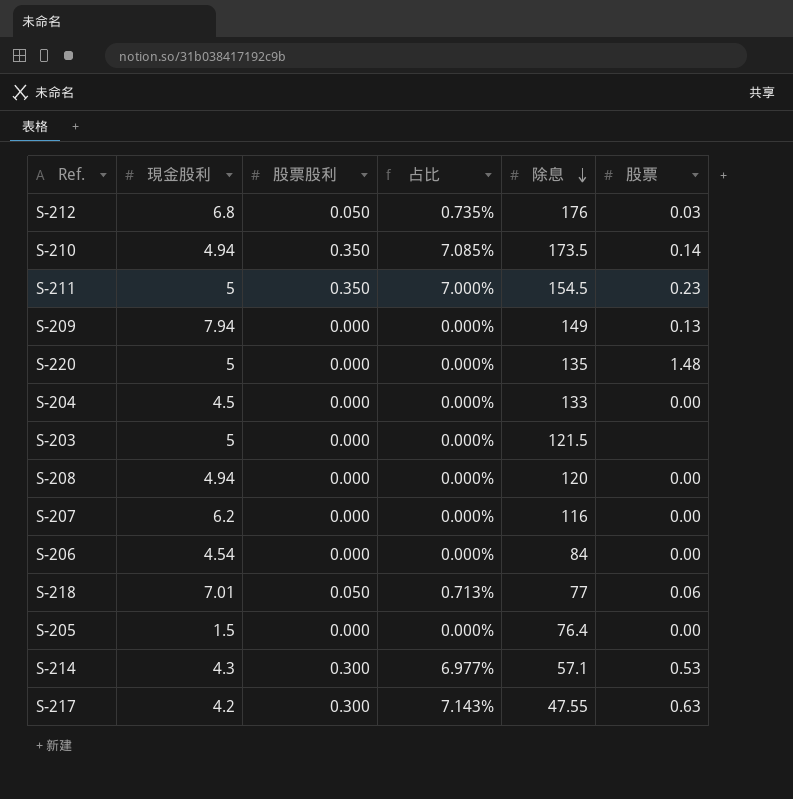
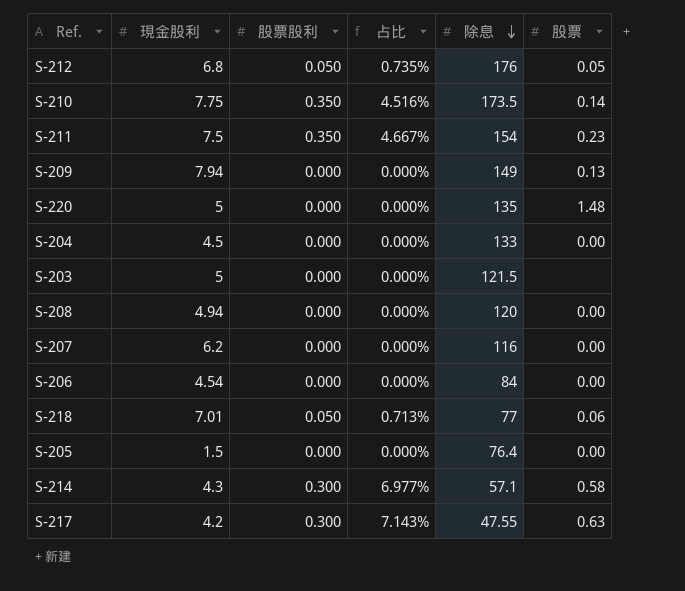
S-212 | 股票: 0.03 -> 0.05
S-210 | 現金股利: 4.94 -> 7.75
S-210 | 占比: 7.085% -> 4.516%
S-211 | 現金股利: 5 -> 7.5
S-211 | 占比: 7.000% -> 4.667%
S-211 | 除息: 154.5 -> 154
S-214 | 股票: 0.53 -> 0.58

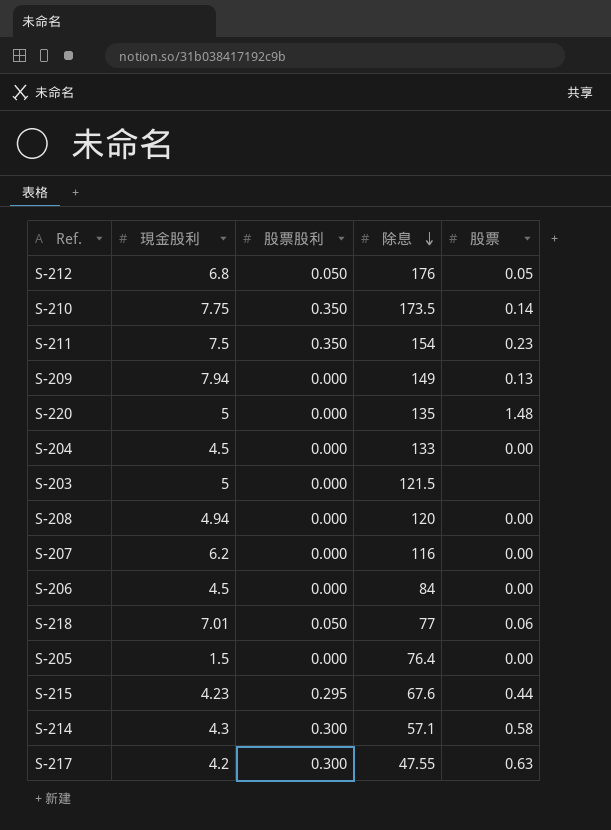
column 占比 | formula: [股票股利] / [現金股利] -> none
S-206 | 現金股利: 4.54 -> 4.5
row S-215: none -> 4.23 | 0.295 | 67.6 | 0.44

